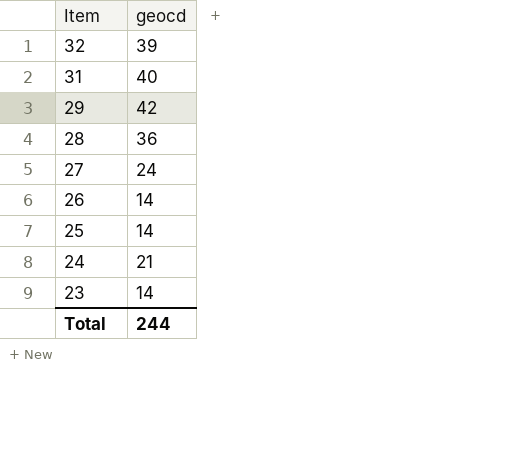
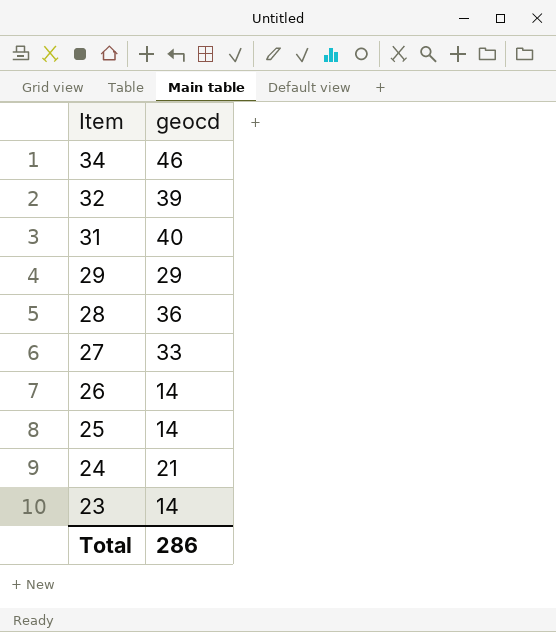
row 34: none -> 46
29 | geocd: 42 -> 29
27 | geocd: 24 -> 33
Total | geocd: 244 -> 286

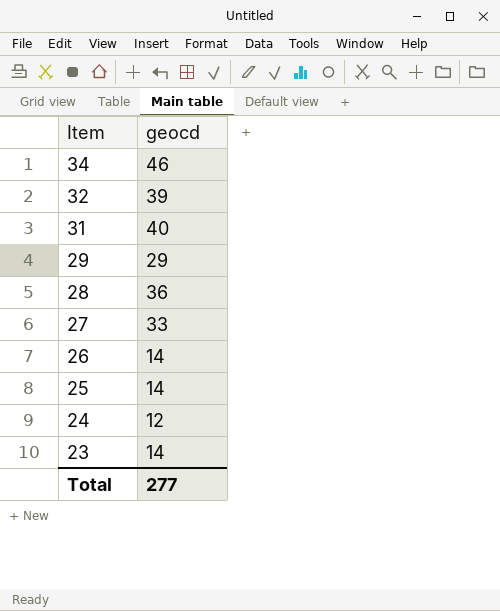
24 | geocd: 21 -> 12
Total | geocd: 286 -> 277

